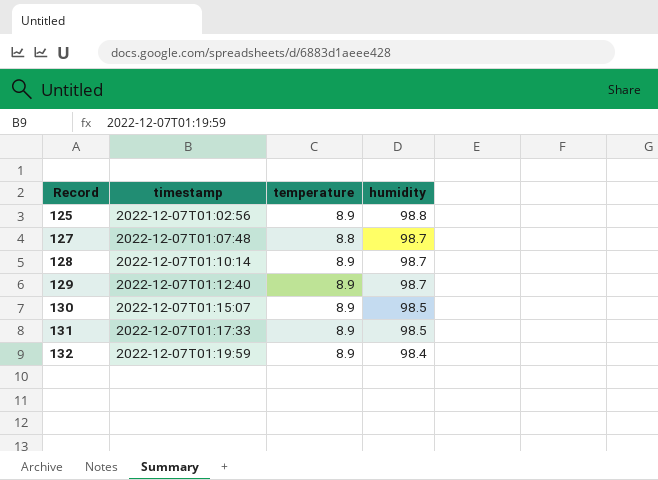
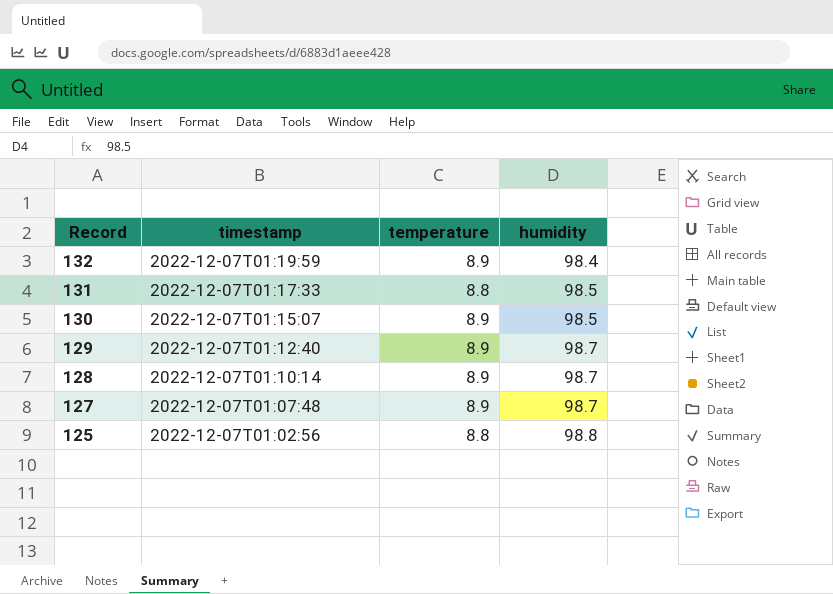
row order: Record ascending -> Record descending
131 | temperature: 8.9 -> 8.8
127 | temperature: 8.8 -> 8.9
125 | temperature: 8.9 -> 8.8

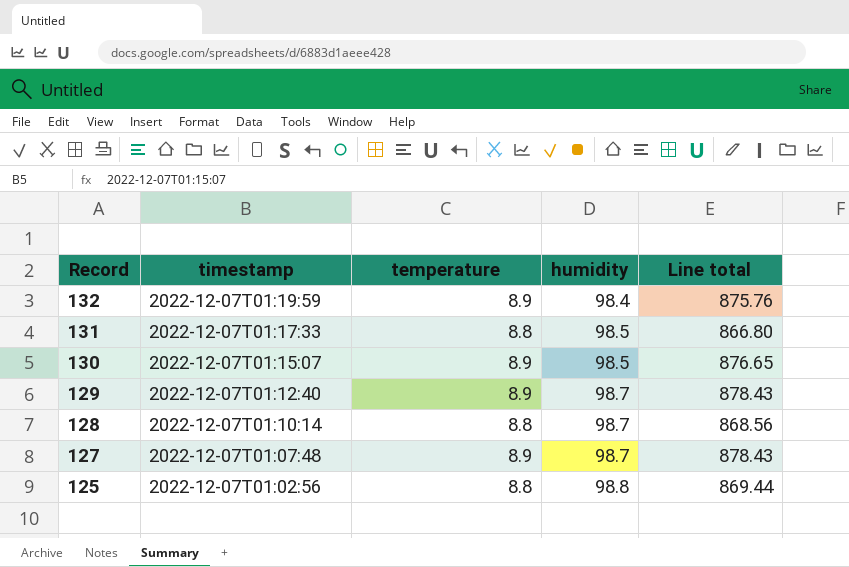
column Line total | formula: none -> [temperature] * [humidity]
128 | temperature: 8.9 -> 8.8

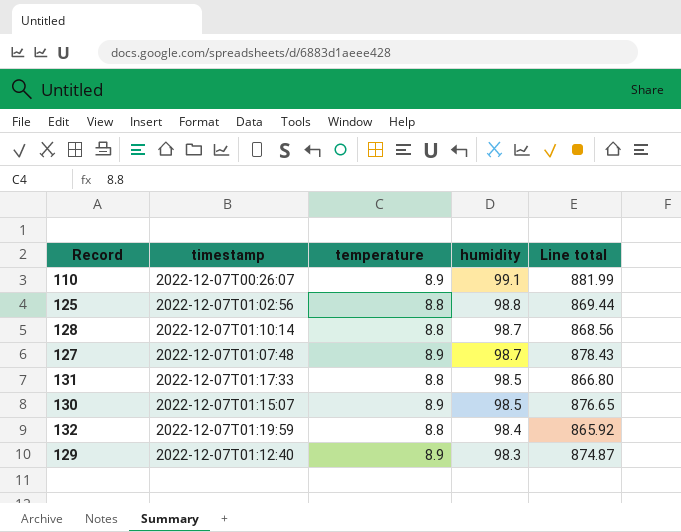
row order: Record descending -> humidity descending
row 110: none -> 2022-12-07T00:26:07 | 8.9 | 99.1 | 881.99
132 | temperature: 8.9 -> 8.8
132 | Line total: 875.76 -> 865.92
129 | humidity: 98.7 -> 98.3
129 | Line total: 878.43 -> 874.87

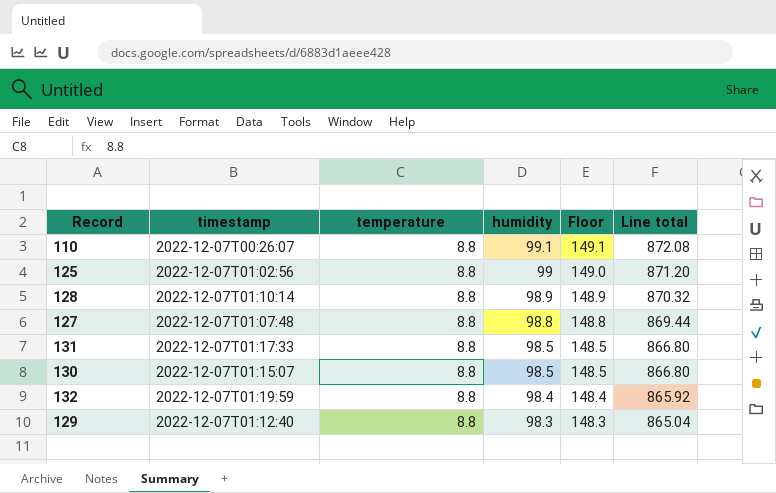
column Floor | formula: none -> [humidity] + 50
110 | temperature: 8.9 -> 8.8
110 | Line total: 881.99 -> 872.08
125 | humidity: 98.8 -> 99
125 | Line total: 869.44 -> 871.20
128 | humidity: 98.7 -> 98.9
128 | Line total: 868.56 -> 870.32
127 | temperature: 8.9 -> 8.8
127 | humidity: 98.7 -> 98.8
127 | Line total: 878.43 -> 869.44
130 | temperature: 8.9 -> 8.8
130 | Line total: 876.65 -> 866.80
129 | temperature: 8.9 -> 8.8
129 | Line total: 874.87 -> 865.04

